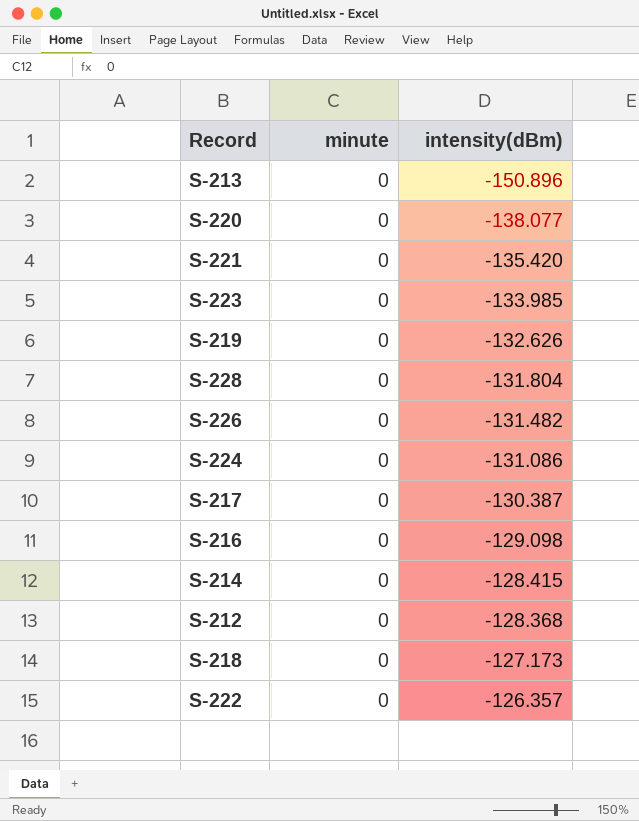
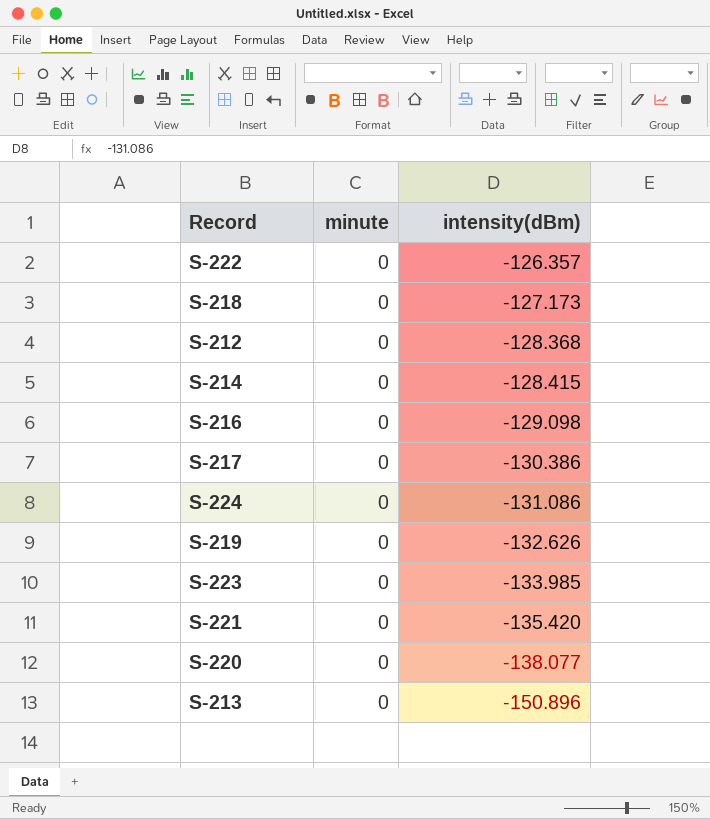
row order: intensity(dBm) ascending -> intensity(dBm) descending
row S-228: 0 | -131.804 -> none
row S-226: 0 | -131.482 -> none
S-217 | intensity(dBm): -130.387 -> -130.386

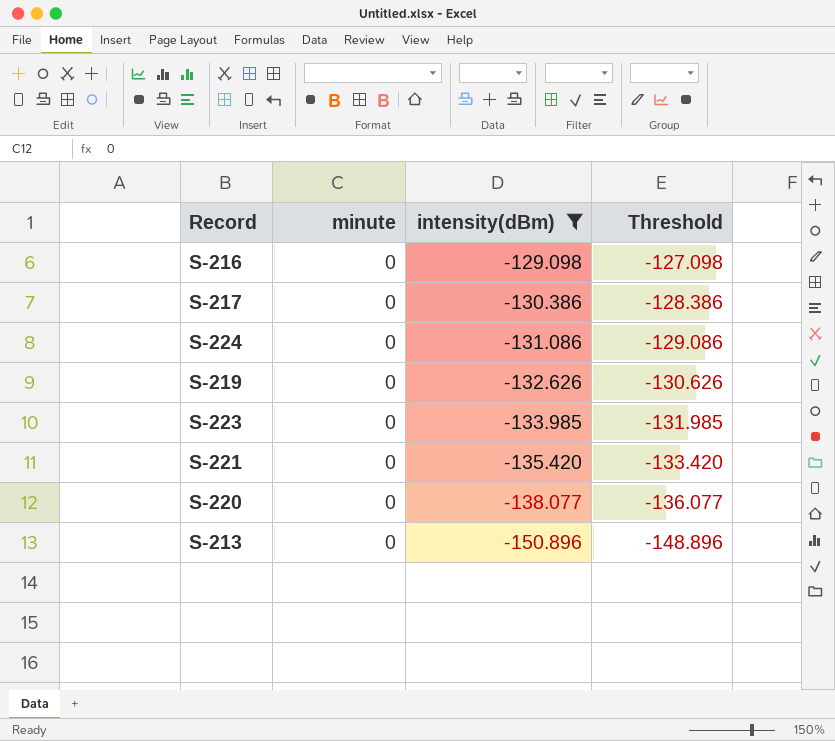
filter: none -> intensity(dBm) <= -129.098
column Threshold | formula: none -> [intensity(dBm)] + 2

